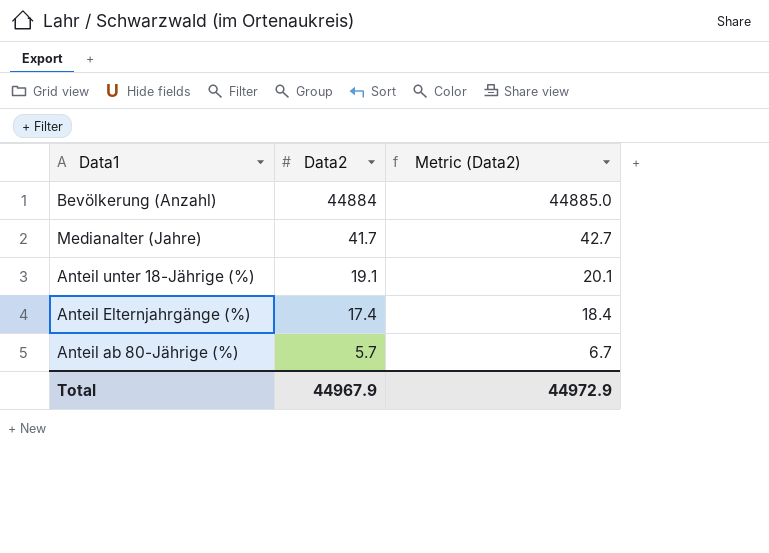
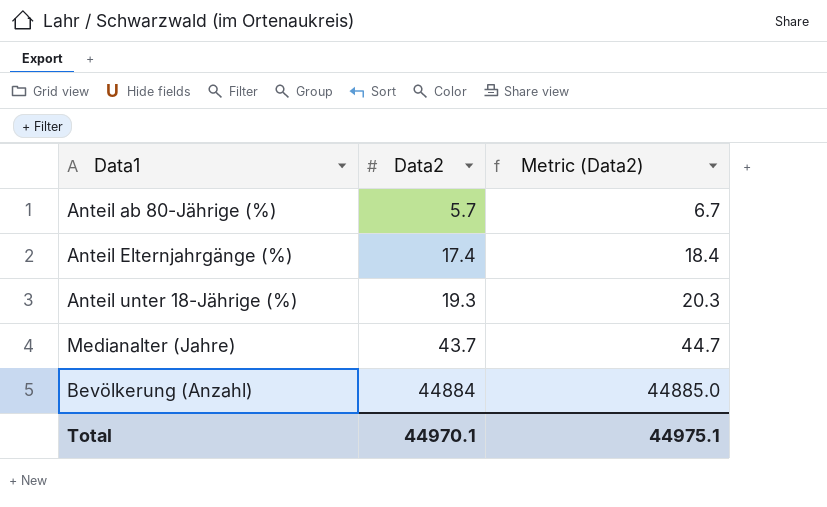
row order: Data2 descending -> Data2 ascending
Anteil unter 18-Jährige (%) | Data2: 19.1 -> 19.3
Anteil unter 18-Jährige (%) | Metric (Data2): 20.1 -> 20.3
Medianalter (Jahre) | Data2: 41.7 -> 43.7
Medianalter (Jahre) | Metric (Data2): 42.7 -> 44.7
Total | Data2: 44967.9 -> 44970.1
Total | Metric (Data2): 44972.9 -> 44975.1

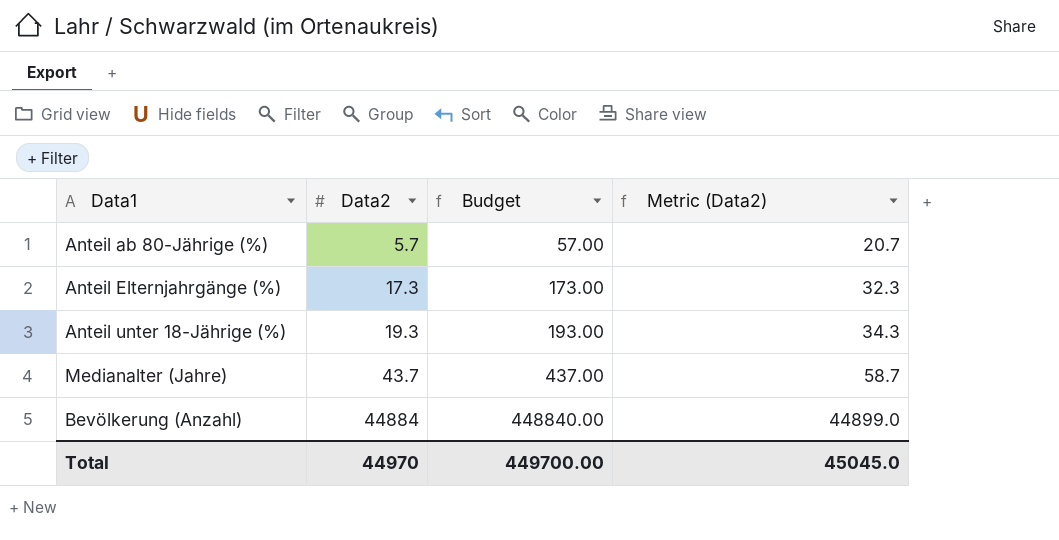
column Budget | formula: none -> [Data2] * 10
column Metric (Data2) | formula: [Data2] + 1 -> [Data2] + 15
Anteil Elternjahrgänge (%) | Data2: 17.4 -> 17.3
Total | Data2: 44970.1 -> 44970
Total | Metric (Data2): 44975.1 -> 45045.0

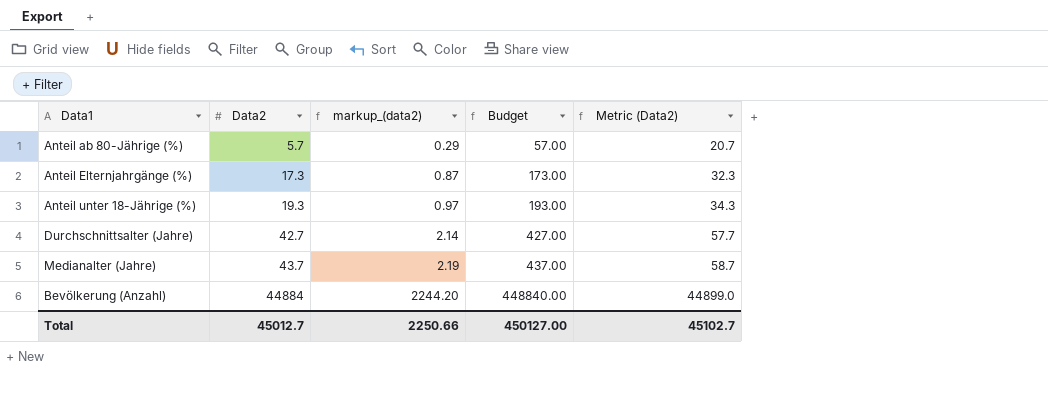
column markup_(data2) | formula: none -> [Data2] * 0.05
row Durchschnittsalter (Jahre): none -> 42.7 | 2.14 | 427.00 | 57.7
Total | Data2: 44970 -> 45012.7
Total | Budget: 449700.00 -> 450127.00
Total | Metric (Data2): 45045.0 -> 45102.7

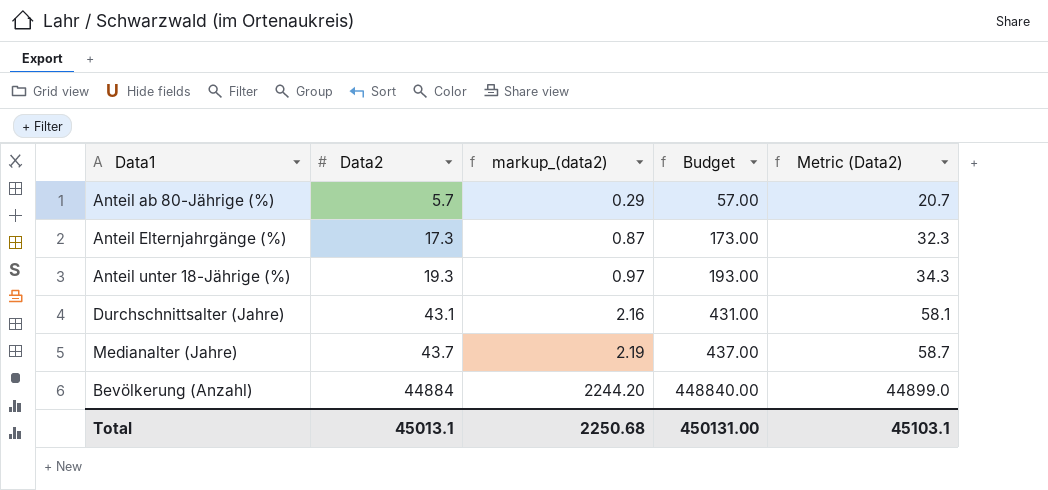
Durchschnittsalter (Jahre) | Data2: 42.7 -> 43.1
Durchschnittsalter (Jahre) | markup_(data2): 2.14 -> 2.16
Durchschnittsalter (Jahre) | Budget: 427.00 -> 431.00
Durchschnittsalter (Jahre) | Metric (Data2): 57.7 -> 58.1
Total | Data2: 45012.7 -> 45013.1
Total | markup_(data2): 2250.66 -> 2250.68
Total | Budget: 450127.00 -> 450131.00
Total | Metric (Data2): 45102.7 -> 45103.1

